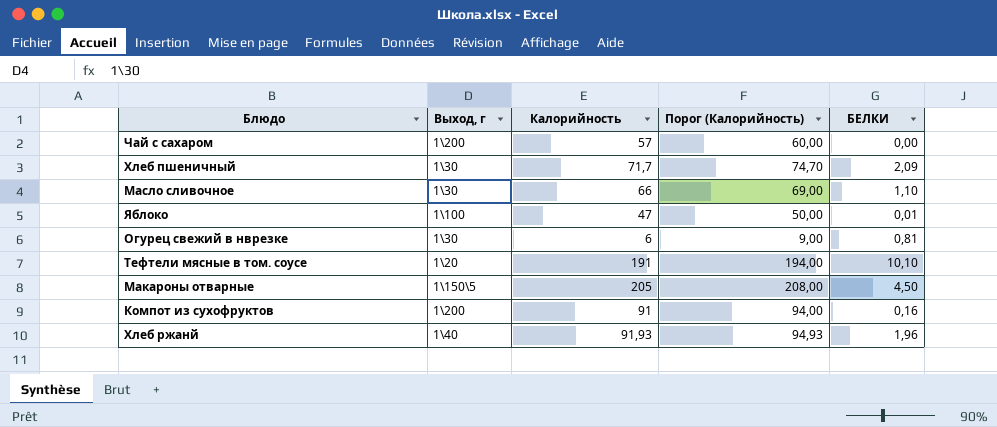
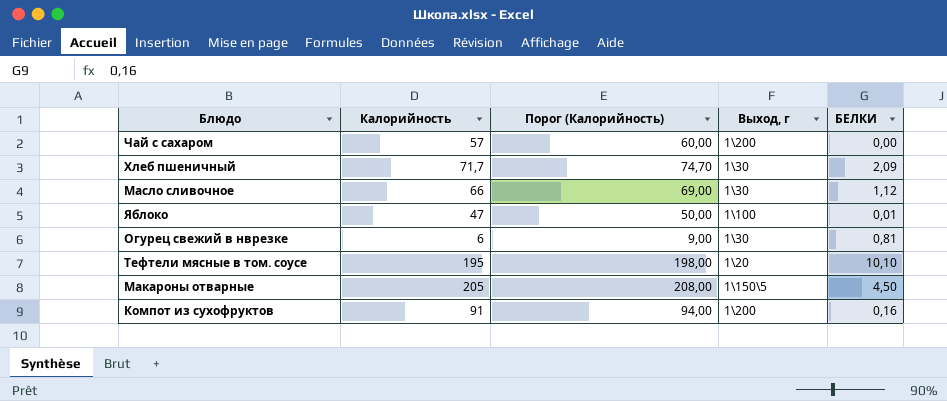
column Выход, г | position: 2 -> 4
row Хлеб ржанй: 1\40 | 91,93 | 94,93 | 1,96 -> none
Масло сливочное | БЕЛКИ: 1,10 -> 1,12
Тефтели мясные в том. соусе | Калорийность: 191 -> 195
Тефтели мясные в том. соусе | Порог (Калорийность): 194,00 -> 198,00

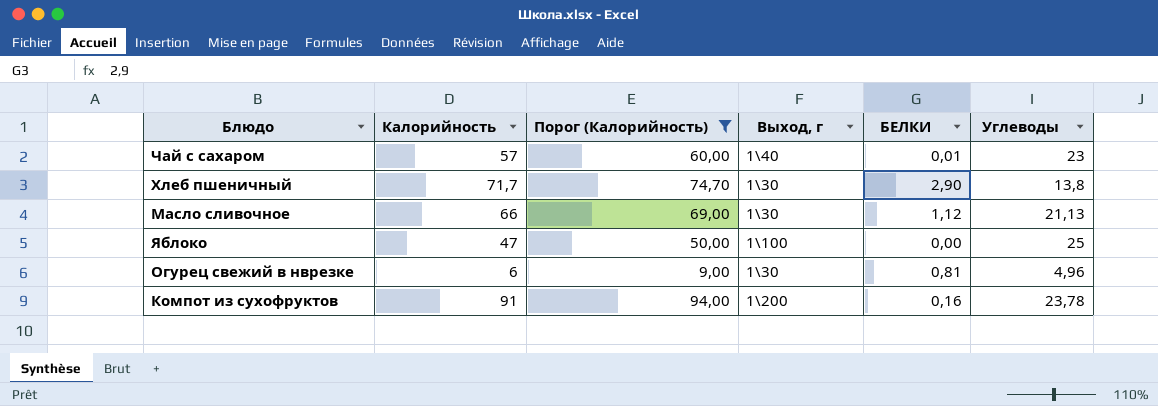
filter: none -> Порог (Калорийность) <= 94,00
column Углеводы | position: none -> 6
Чай с сахаром | Выход, г: 1\200 -> 1\40
Чай с сахаром | БЕЛКИ: 0,00 -> 0,01
Хлеб пшеничный | БЕЛКИ: 2,09 -> 2,90
Яблоко | БЕЛКИ: 0,01 -> 0,00

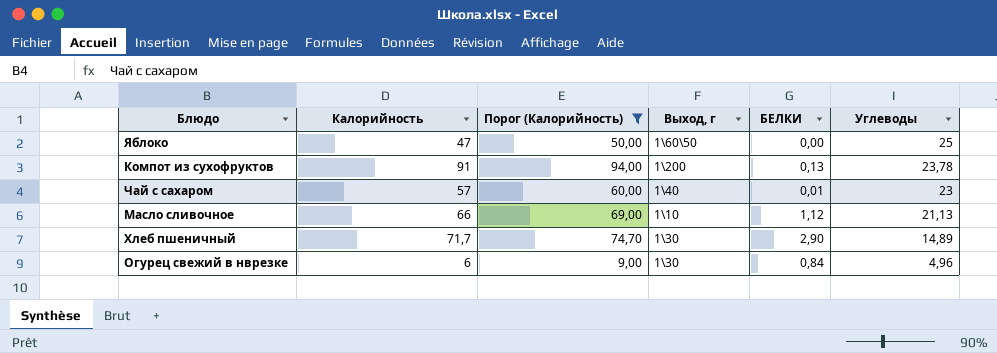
row order: none -> Углеводы descending
Яблоко | Выход, г: 1\100 -> 1\60\50
Компот из сухофруктов | БЕЛКИ: 0,16 -> 0,13
Масло сливочное | Выход, г: 1\30 -> 1\10
Хлеб пшеничный | Углеводы: 13,8 -> 14,89
Огурец свежий в нврезке | БЕЛКИ: 0,81 -> 0,84

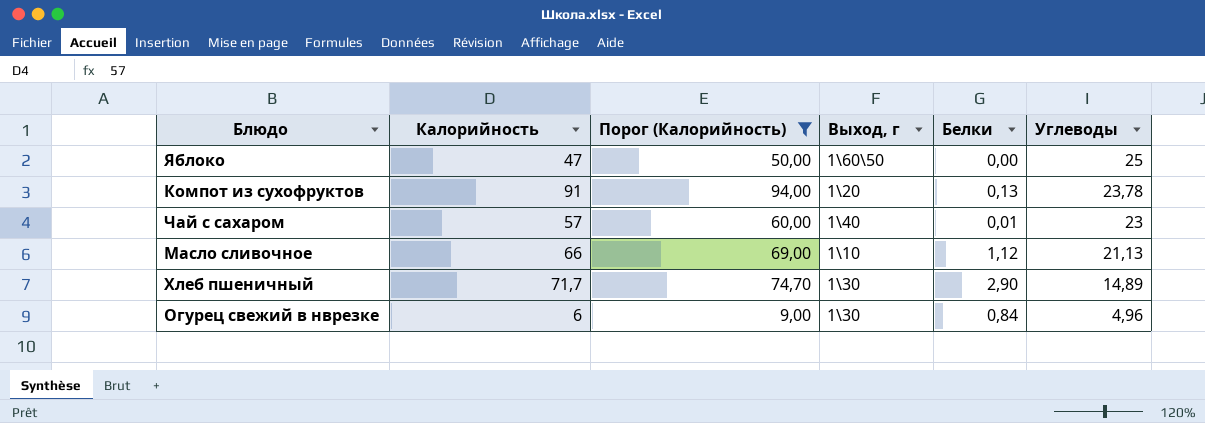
column name: БЕЛКИ -> Белки
Компот из сухофруктов | Выход, г: 1\200 -> 1\20

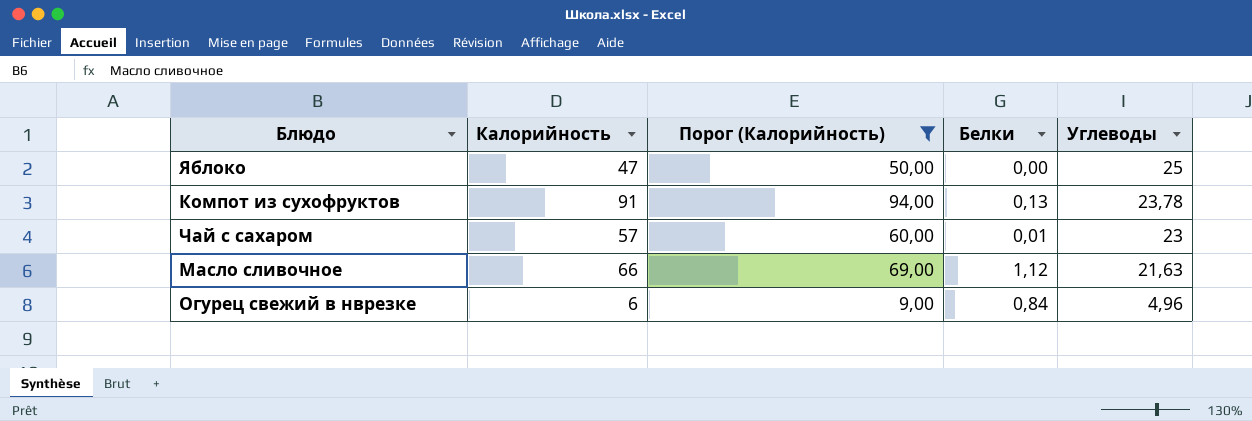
column Выход, г | position: 4 -> none
row Хлеб пшеничный: 71,7 | 74,70 | 1\30 | 2,90 | 14,89 -> none
Масло сливочное | Углеводы: 21,13 -> 21,63

